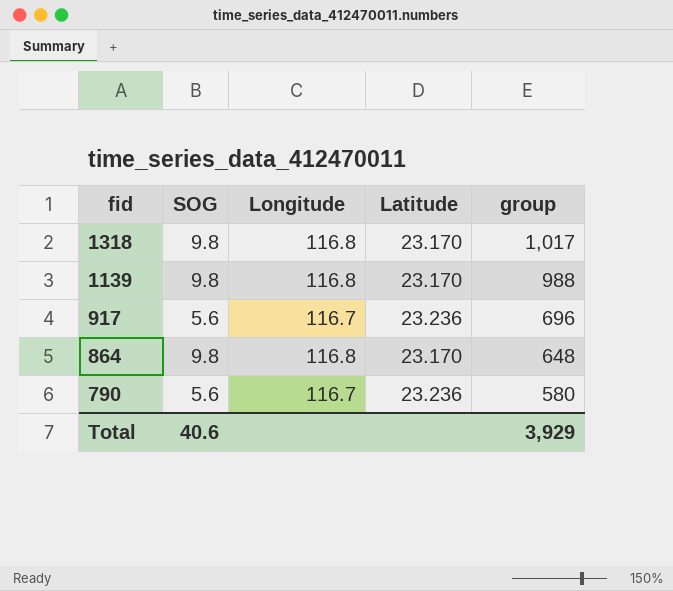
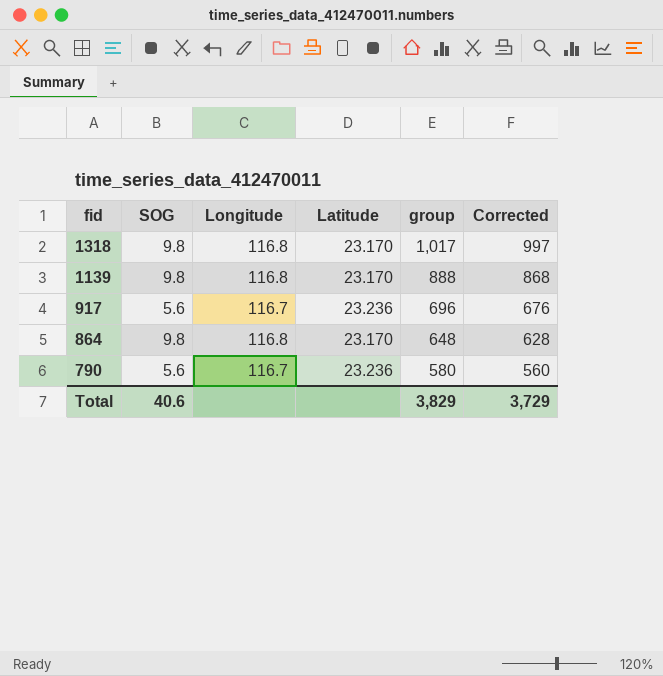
column Corrected | formula: none -> [group] - 20
1139 | group: 988 -> 888
Total | group: 3,929 -> 3,829

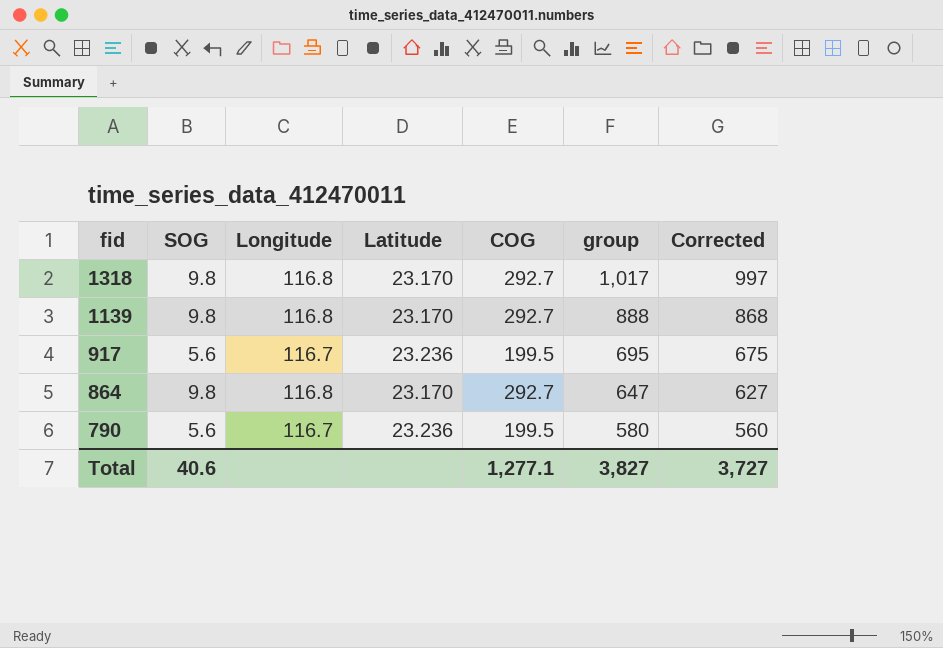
column COG | position: none -> 5
917 | group: 696 -> 695
917 | Corrected: 676 -> 675
864 | group: 648 -> 647
864 | Corrected: 628 -> 627
Total | group: 3,829 -> 3,827
Total | Corrected: 3,729 -> 3,727

